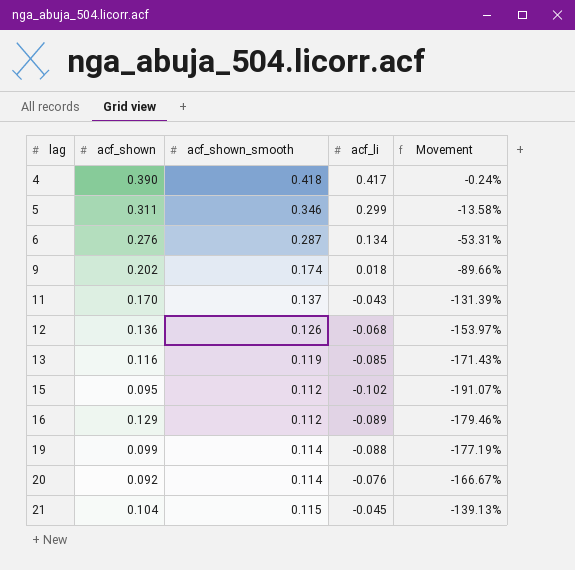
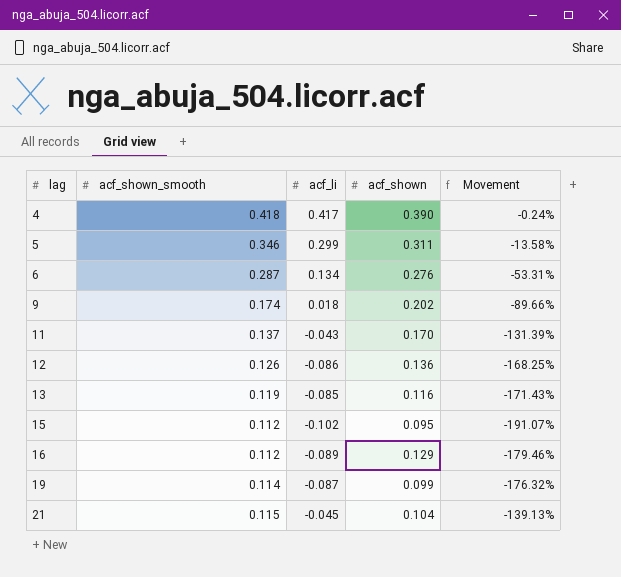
column acf_shown | position: 2 -> 4
row 20: 0.092 | 0.114 | -0.076 | -166.67% -> none
12 | acf_li: -0.068 -> -0.086
12 | Movement: -153.97% -> -168.25%
19 | acf_li: -0.088 -> -0.087
19 | Movement: -177.19% -> -176.32%

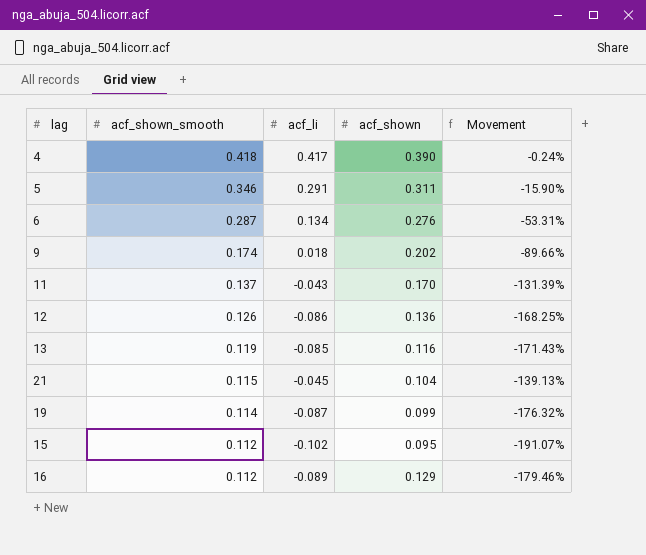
row order: lag ascending -> acf_shown_smooth descending
5 | acf_li: 0.299 -> 0.291
5 | Movement: -13.58% -> -15.90%

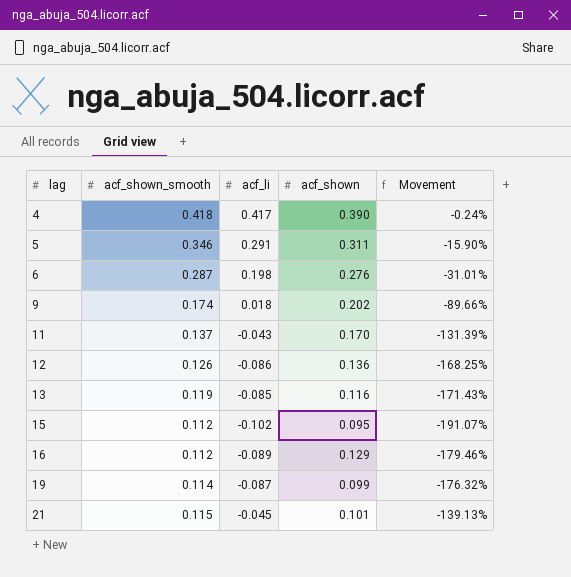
row order: acf_shown_smooth descending -> lag ascending
6 | acf_li: 0.134 -> 0.198
6 | Movement: -53.31% -> -31.01%
21 | acf_shown: 0.104 -> 0.101

